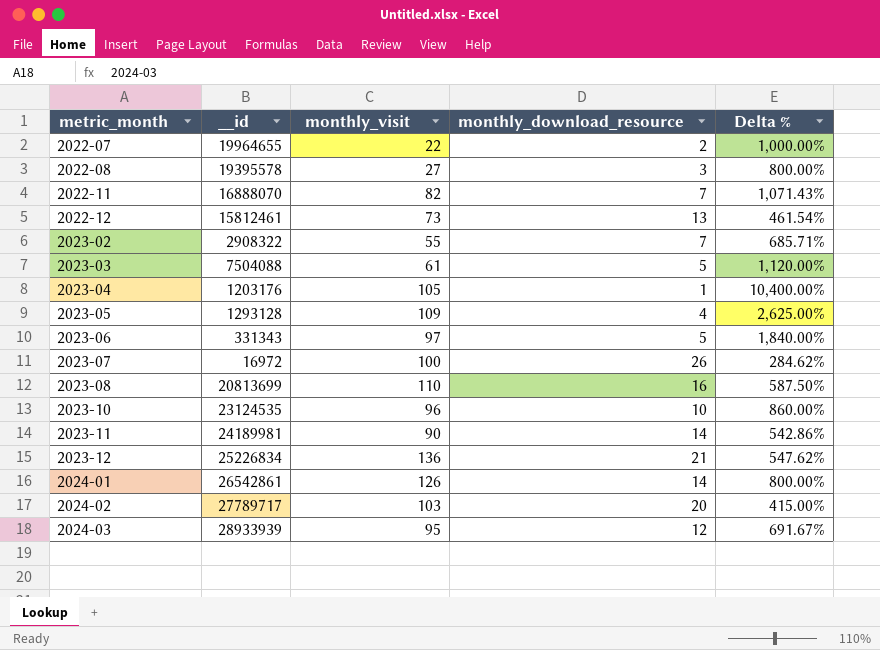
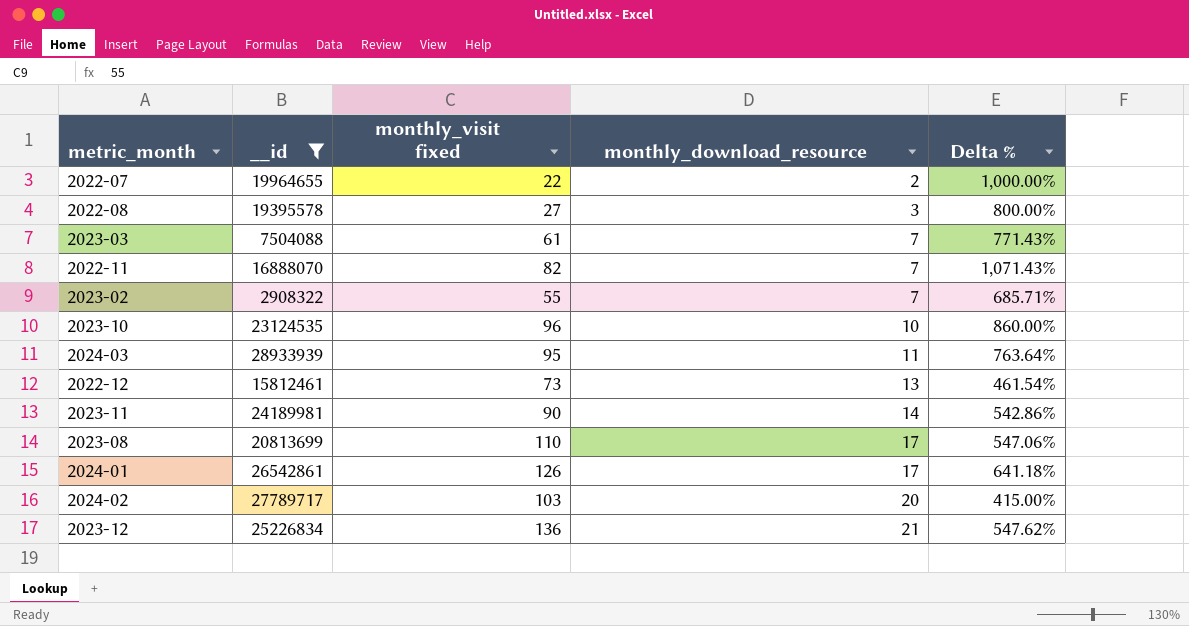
filter: none -> __id >= 2908322
row order: metric_month ascending -> monthly_download_resource ascending
column name: monthly_visit -> monthly_visit fixed
2023-03 | monthly_download_resource: 5 -> 7
2023-03 | Delta %: 1,120.00% -> 771.43%
2024-03 | monthly_download_resource: 12 -> 11
2024-03 | Delta %: 691.67% -> 763.64%
2023-08 | monthly_download_resource: 16 -> 17
2023-08 | Delta %: 587.50% -> 547.06%
2024-01 | monthly_download_resource: 14 -> 17
2024-01 | Delta %: 800.00% -> 641.18%

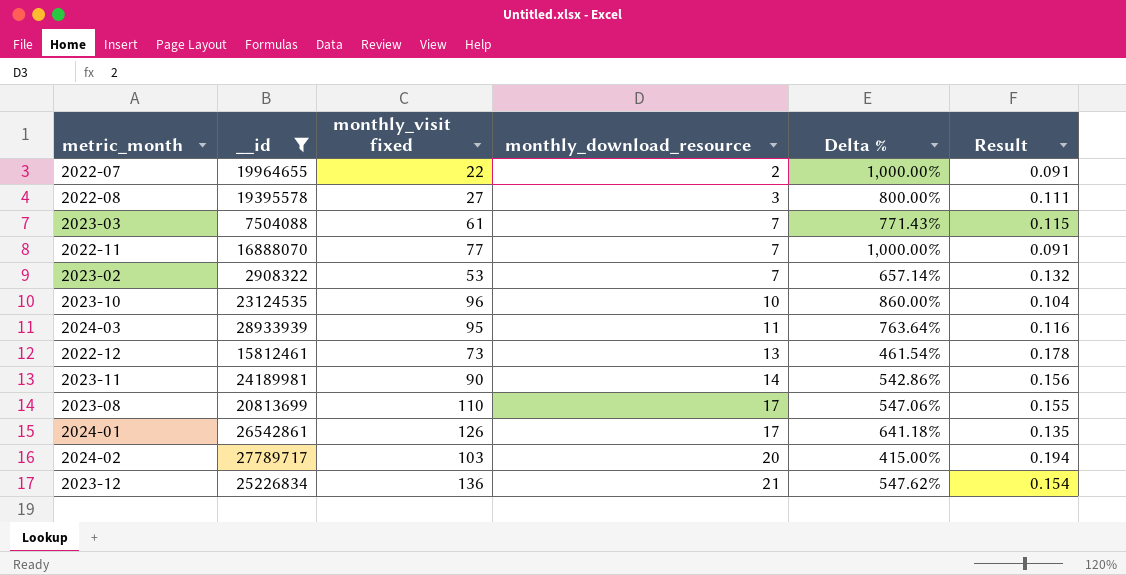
column Result | formula: none -> [monthly_download_resource] / [monthly_visit fixed]
2022-11 | monthly_visit fixed: 82 -> 77
2022-11 | Delta %: 1,071.43% -> 1,000.00%
2023-02 | monthly_visit fixed: 55 -> 53
2023-02 | Delta %: 685.71% -> 657.14%

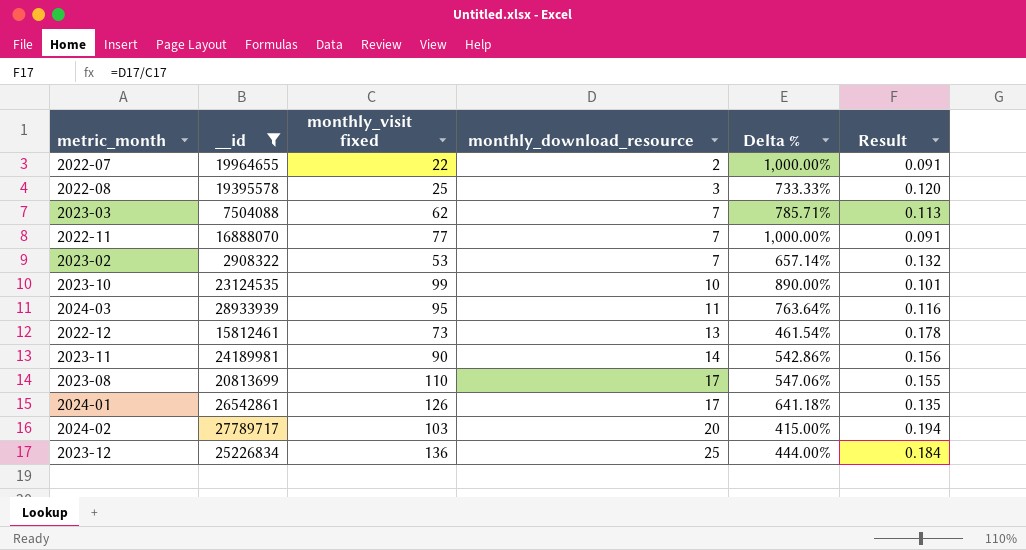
2022-08 | monthly_visit fixed: 27 -> 25
2022-08 | Delta %: 800.00% -> 733.33%
2022-08 | Result: 0.111 -> 0.120
2023-03 | monthly_visit fixed: 61 -> 62
2023-03 | Delta %: 771.43% -> 785.71%
2023-03 | Result: 0.115 -> 0.113
2023-10 | monthly_visit fixed: 96 -> 99
2023-10 | Delta %: 860.00% -> 890.00%
2023-10 | Result: 0.104 -> 0.101
2023-12 | monthly_download_resource: 21 -> 25
2023-12 | Delta %: 547.62% -> 444.00%
2023-12 | Result: 0.154 -> 0.184

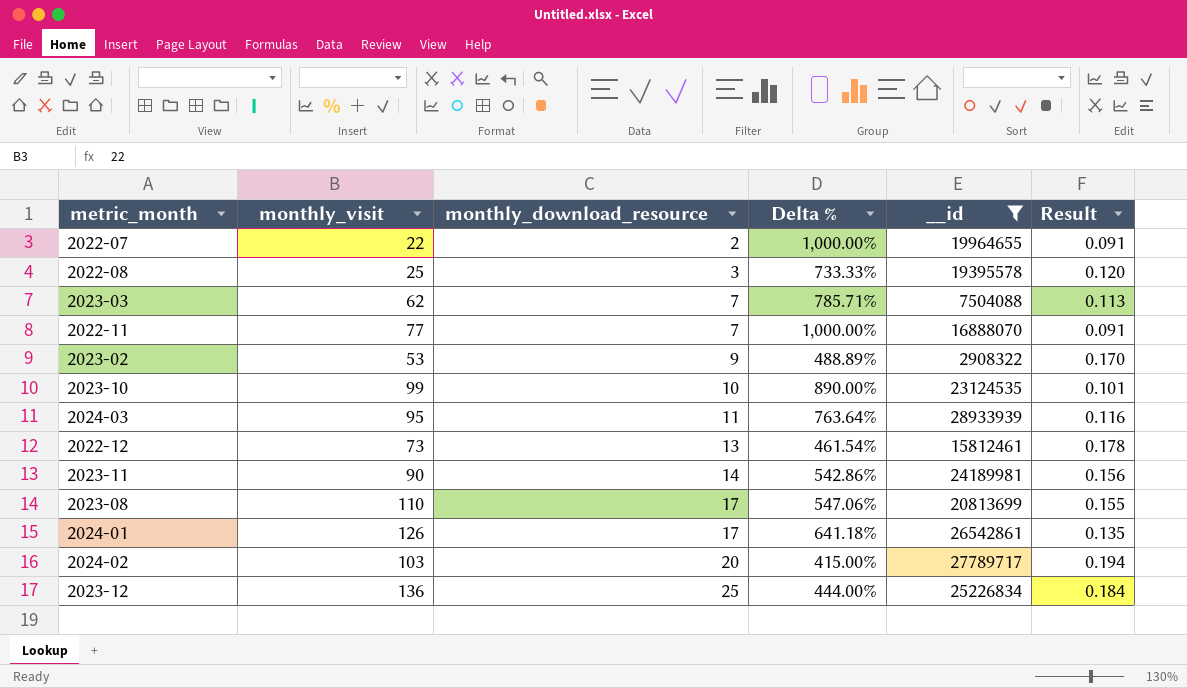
column name: monthly_visit fixed -> monthly_visit
column __id | position: 2 -> 5
2023-02 | monthly_download_resource: 7 -> 9
2023-02 | Delta %: 657.14% -> 488.89%
2023-02 | Result: 0.132 -> 0.170

